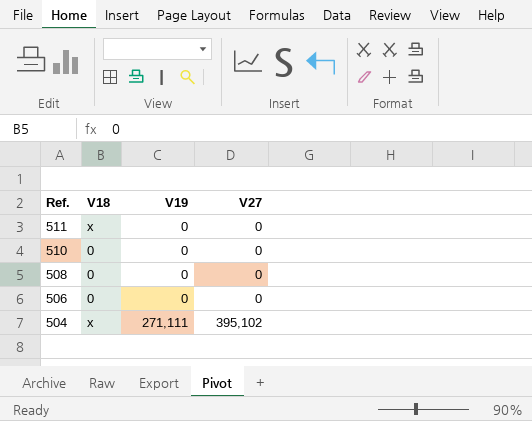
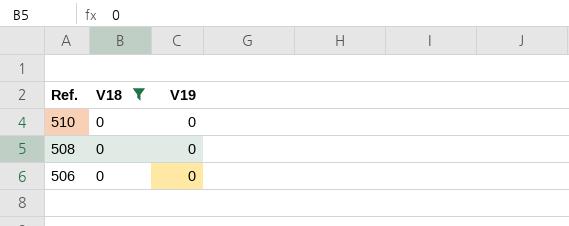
filter: none -> V18 = 0
column V27 | position: 4 -> none

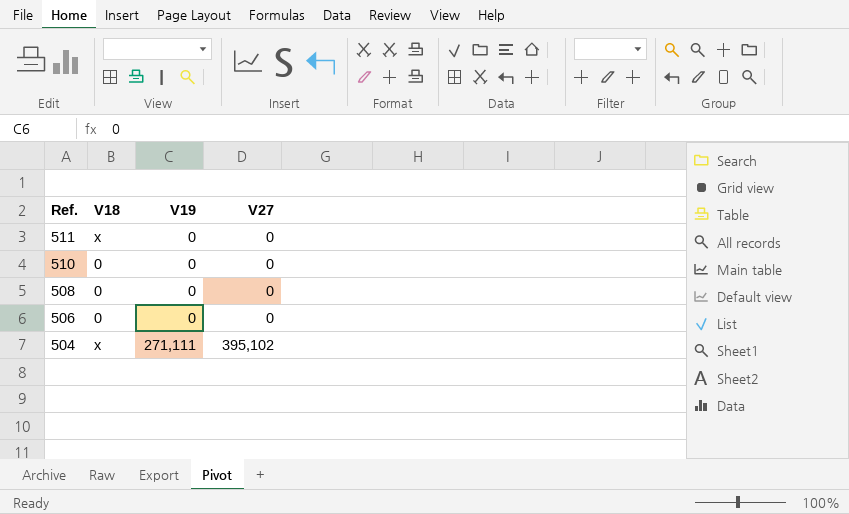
filter: V18 = 0 -> none
column V27 | position: none -> 4

